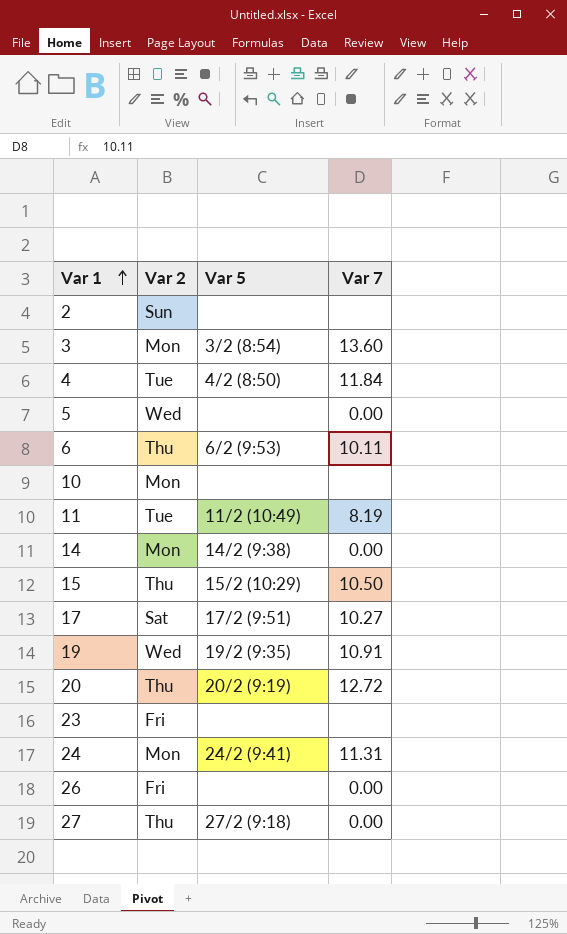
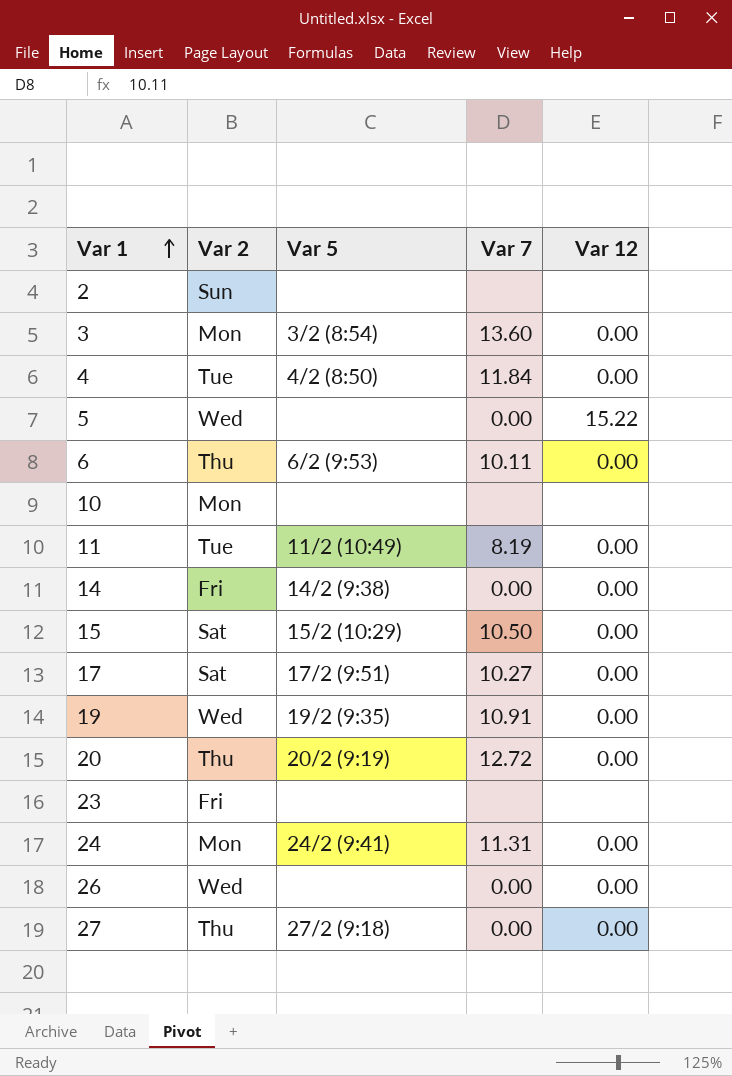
column Var 12 | position: none -> 5
14 | Var 2: Mon -> Fri
15 | Var 2: Thu -> Sat
26 | Var 2: Fri -> Wed

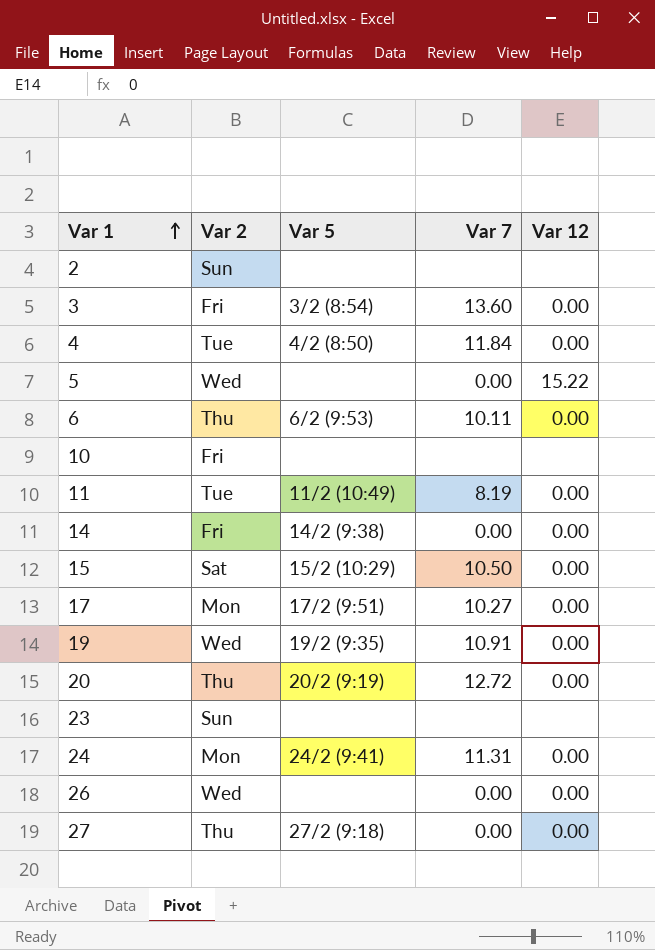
3 | Var 2: Mon -> Fri
10 | Var 2: Mon -> Fri
17 | Var 2: Sat -> Mon
23 | Var 2: Fri -> Sun

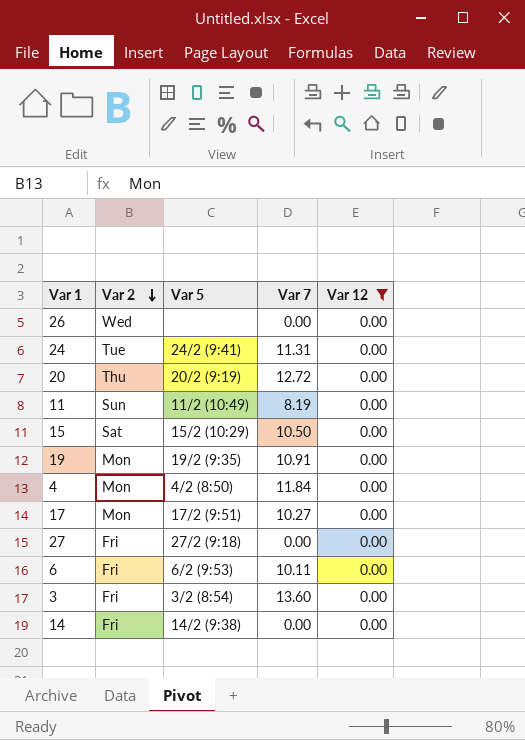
filter: none -> Var 12 = 0.00
row order: Var 1 ascending -> Var 2 descending
24 | Var 2: Mon -> Tue
11 | Var 2: Tue -> Sun
19 | Var 2: Wed -> Mon
4 | Var 2: Tue -> Mon
27 | Var 2: Thu -> Fri
6 | Var 2: Thu -> Fri

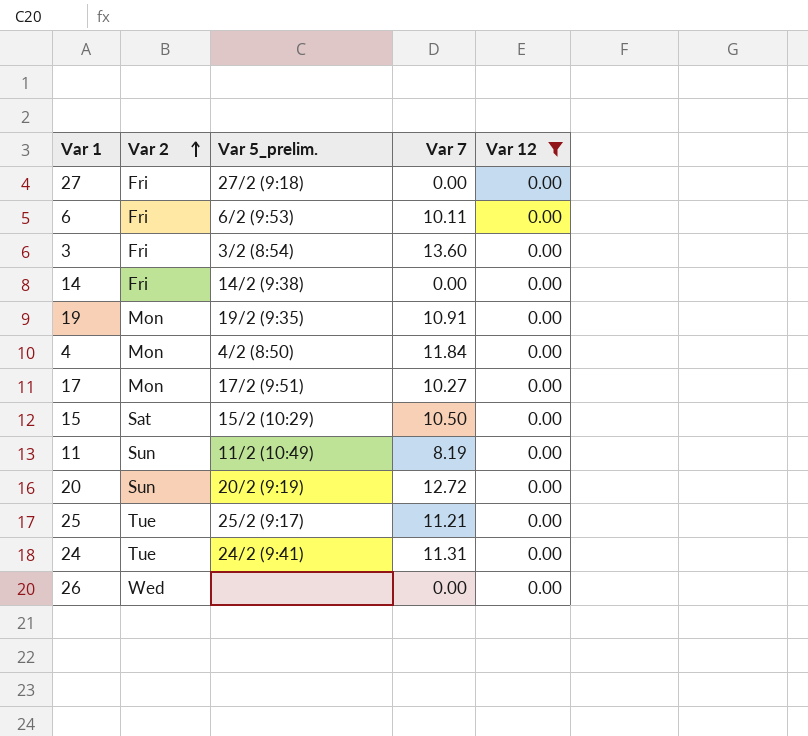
row order: Var 2 descending -> Var 2 ascending
column name: Var 5 -> Var 5_prelim.
20 | Var 2: Thu -> Sun
row 25: none -> Tue | 25/2 (9:17) | 11.21 | 0.00

